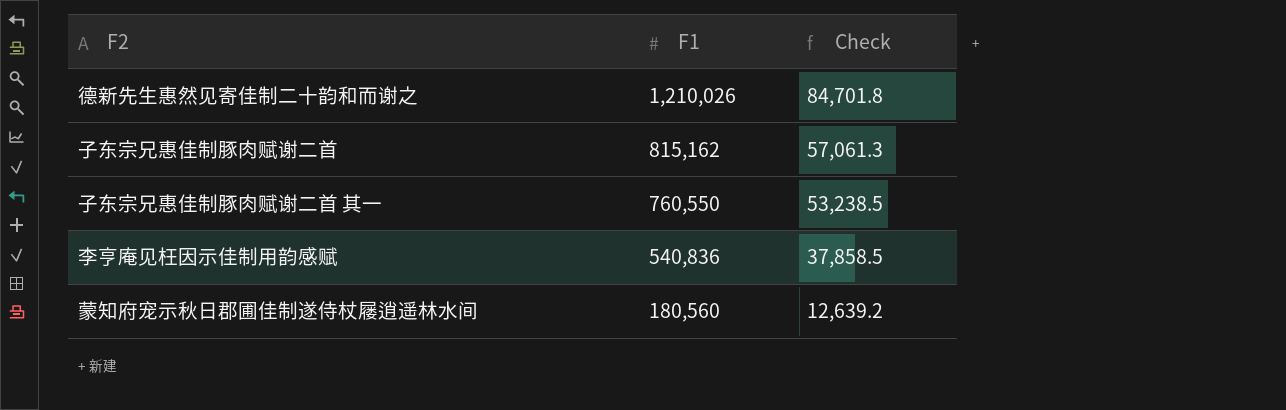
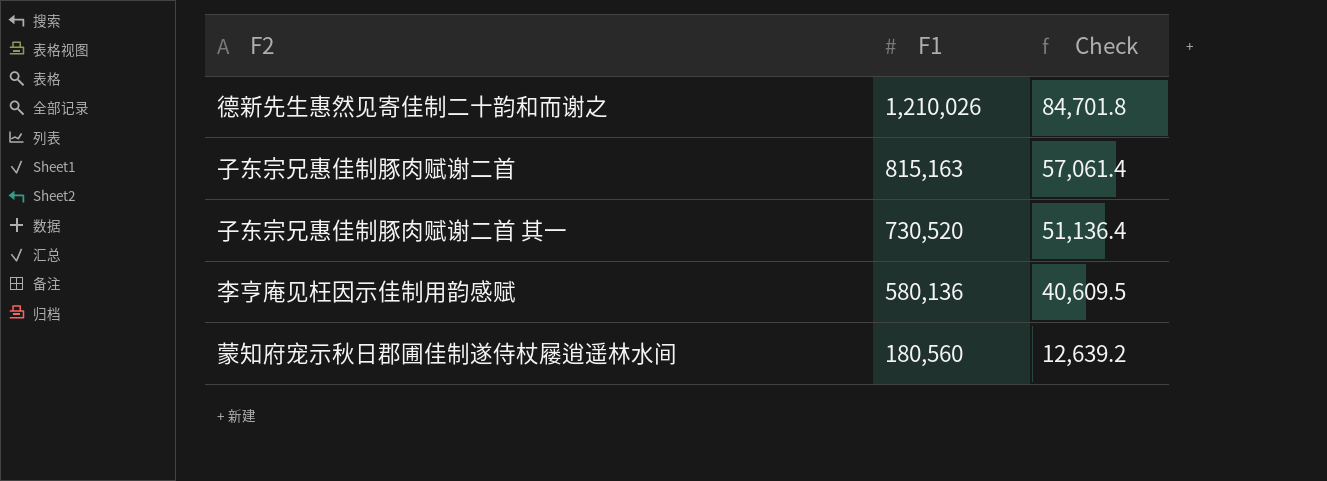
子东宗兄惠佳制豚肉赋谢二首 | F1: 815,162 -> 815,163
子东宗兄惠佳制豚肉赋谢二首 | Check: 57,061.3 -> 57,061.4
子东宗兄惠佳制豚肉赋谢二首 其一 | F1: 760,550 -> 730,520
子东宗兄惠佳制豚肉赋谢二首 其一 | Check: 53,238.5 -> 51,136.4
李亨庵见枉因示佳制用韵感赋 | F1: 540,836 -> 580,136
李亨庵见枉因示佳制用韵感赋 | Check: 37,858.5 -> 40,609.5

